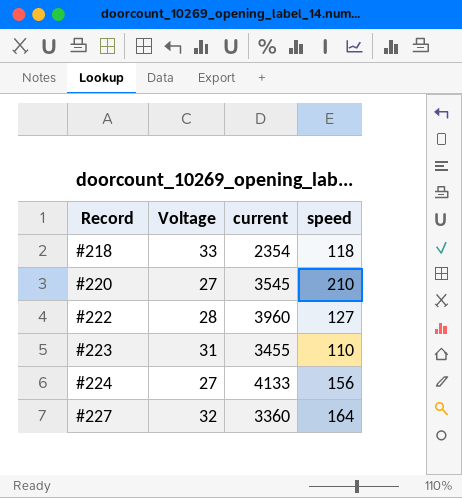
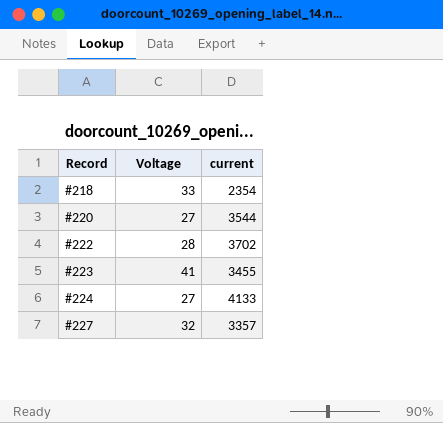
column speed | position: 4 -> none
#220 | current: 3545 -> 3544
#222 | current: 3960 -> 3702
#223 | Voltage: 31 -> 41
#227 | current: 3360 -> 3357

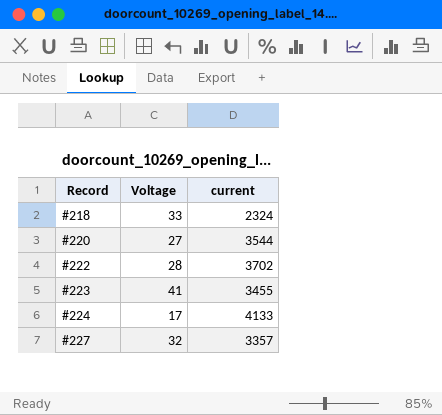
#218 | current: 2354 -> 2324
#224 | Voltage: 27 -> 17

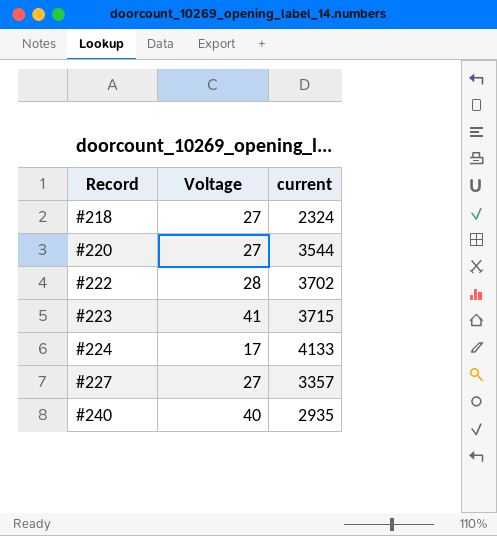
#218 | Voltage: 33 -> 27
#223 | current: 3455 -> 3715
#227 | Voltage: 32 -> 27
row #240: none -> 40 | 2935

